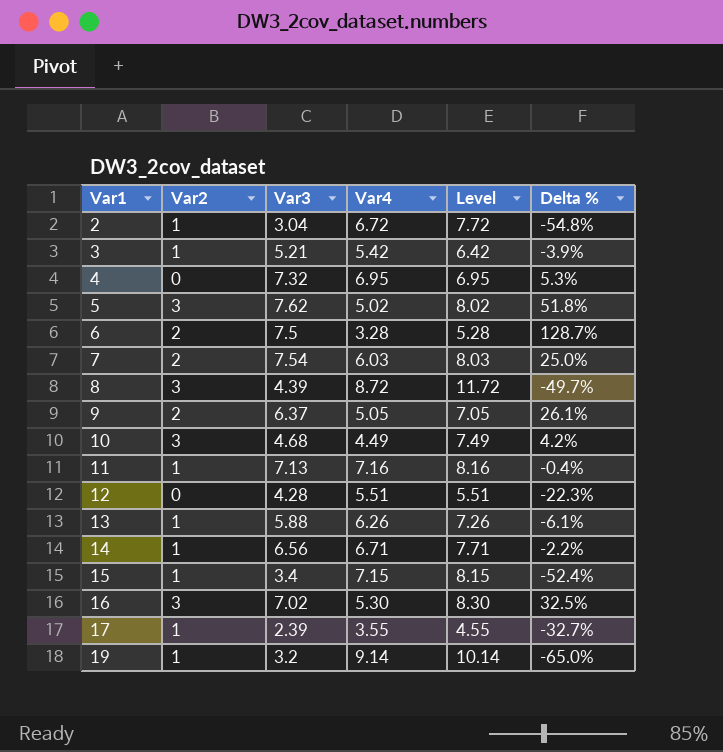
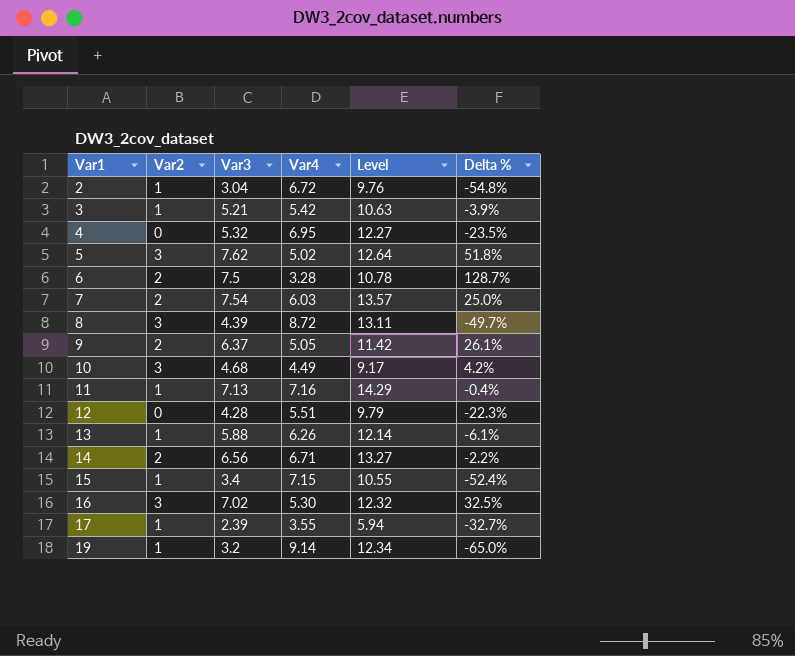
column Level | formula: [Var2] + [Var4] -> [Var3] + [Var4]
4 | Var3: 7.32 -> 5.32
4 | Delta %: 5.3% -> -23.5%
14 | Var2: 1 -> 2

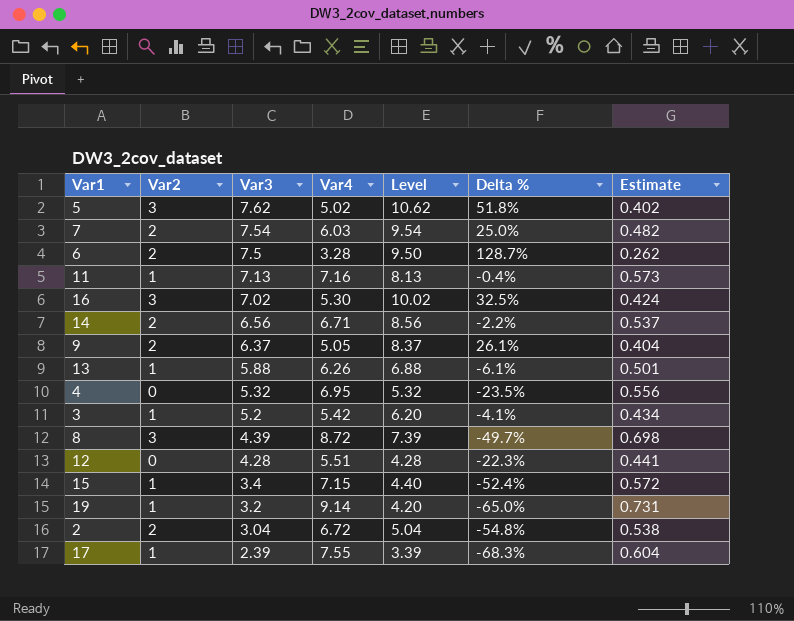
row order: Var1 ascending -> Var3 descending
column Level | formula: [Var3] + [Var4] -> [Var2] + [Var3]
column Estimate | formula: none -> [Var4] * 0.08
row 10: 3 | 4.68 | 4.49 | 9.17 | 4.2% -> none
3 | Var3: 5.21 -> 5.2
3 | Delta %: -3.9% -> -4.1%
2 | Var2: 1 -> 2
17 | Var4: 3.55 -> 7.55
17 | Delta %: -32.7% -> -68.3%

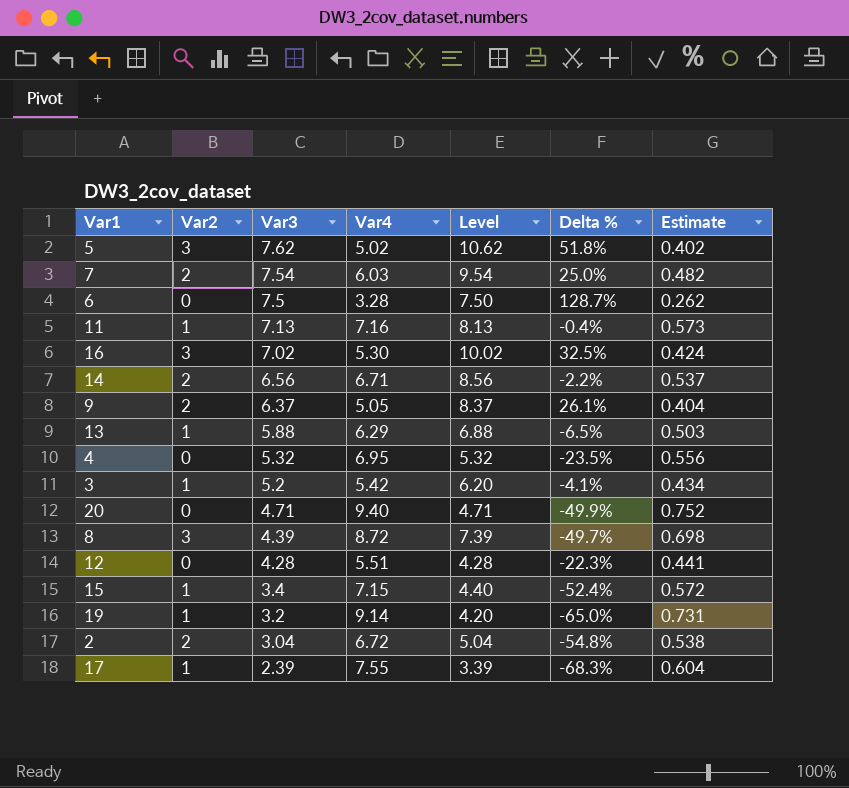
6 | Var2: 2 -> 0
6 | Level: 9.50 -> 7.50
13 | Var4: 6.26 -> 6.29
13 | Delta %: -6.1% -> -6.5%
13 | Estimate: 0.501 -> 0.503
row 20: none -> 0 | 4.71 | 9.40 | 4.71 | -49.9% | 0.752

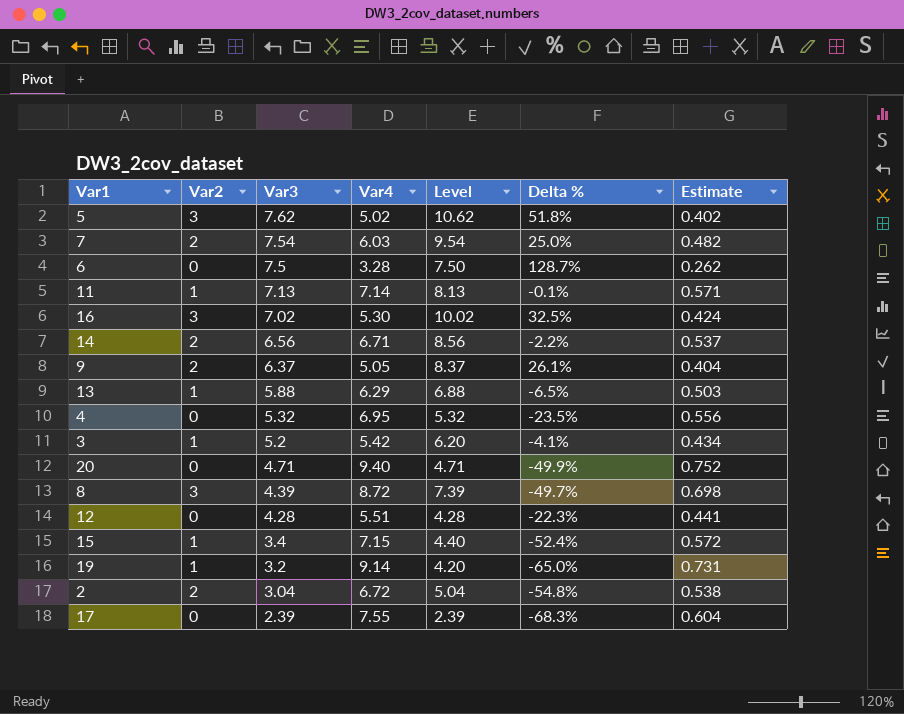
11 | Var4: 7.16 -> 7.14
11 | Delta %: -0.4% -> -0.1%
11 | Estimate: 0.573 -> 0.571
17 | Var2: 1 -> 0
17 | Level: 3.39 -> 2.39

